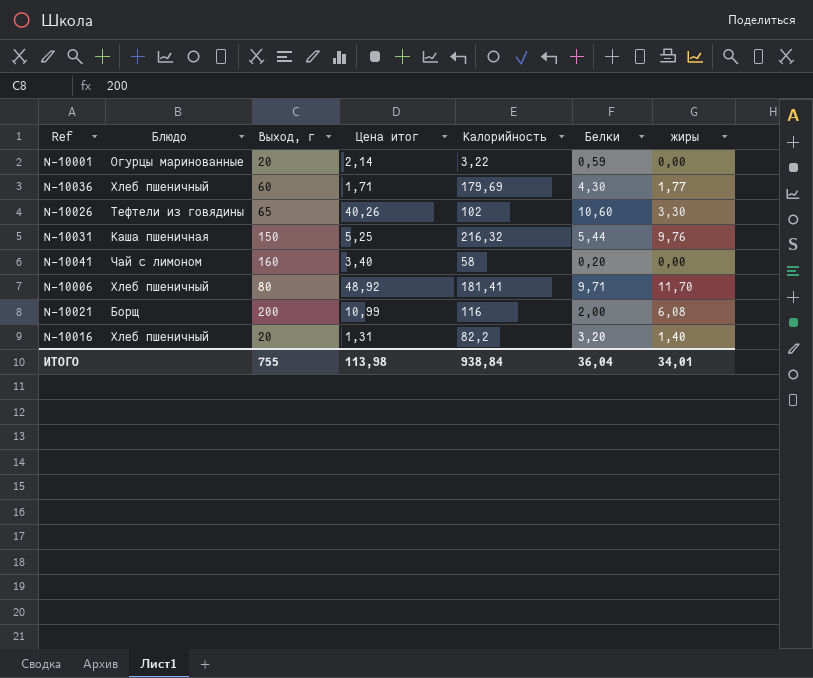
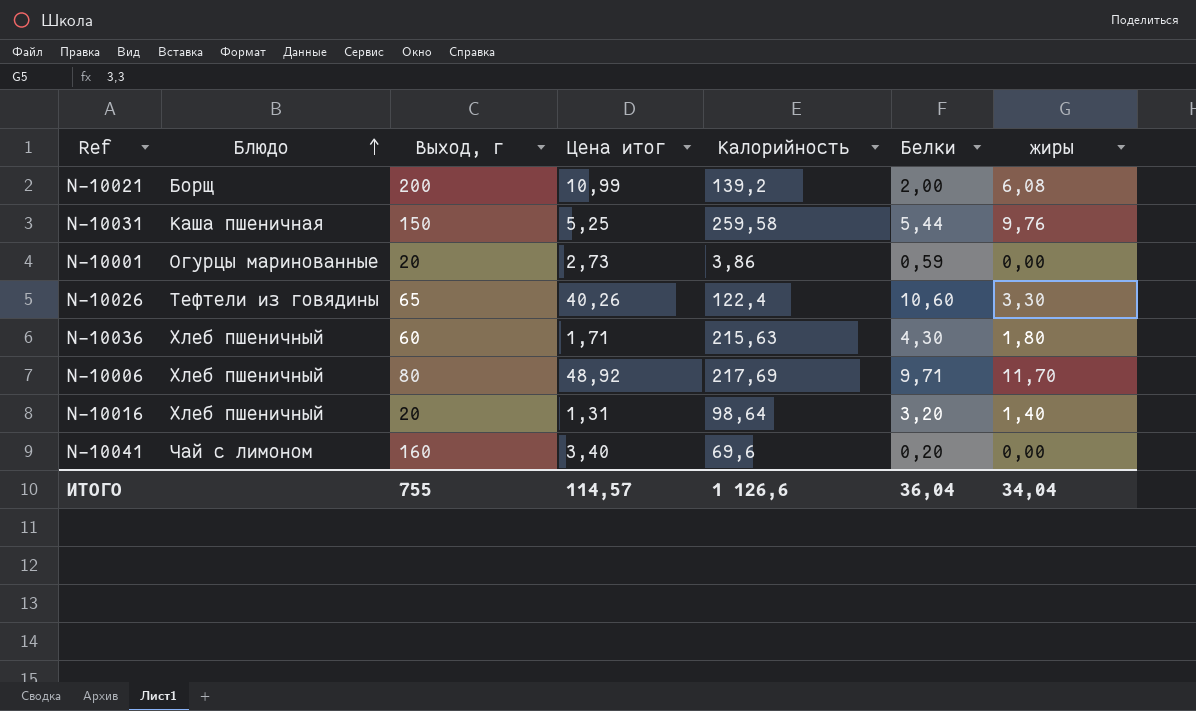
row order: none -> Блюдо ascending
N-10021 | Калорийность: 116 -> 139,2
N-10031 | Калорийность: 216,32 -> 259,58
N-10001 | Цена итог: 2,14 -> 2,73
N-10001 | Калорийность: 3,22 -> 3,86
N-10026 | Калорийность: 102 -> 122,4
N-10036 | Калорийность: 179,69 -> 215,63
N-10036 | жиры: 1,77 -> 1,80
N-10006 | Калорийность: 181,41 -> 217,69
N-10016 | Калорийность: 82,2 -> 98,64
N-10041 | Калорийность: 58 -> 69,6
ИТОГО | Цена итог: 113,98 -> 114,57
ИТОГО | Калорийность: 938,84 -> 1 126,6
ИТОГО | жиры: 34,01 -> 34,04

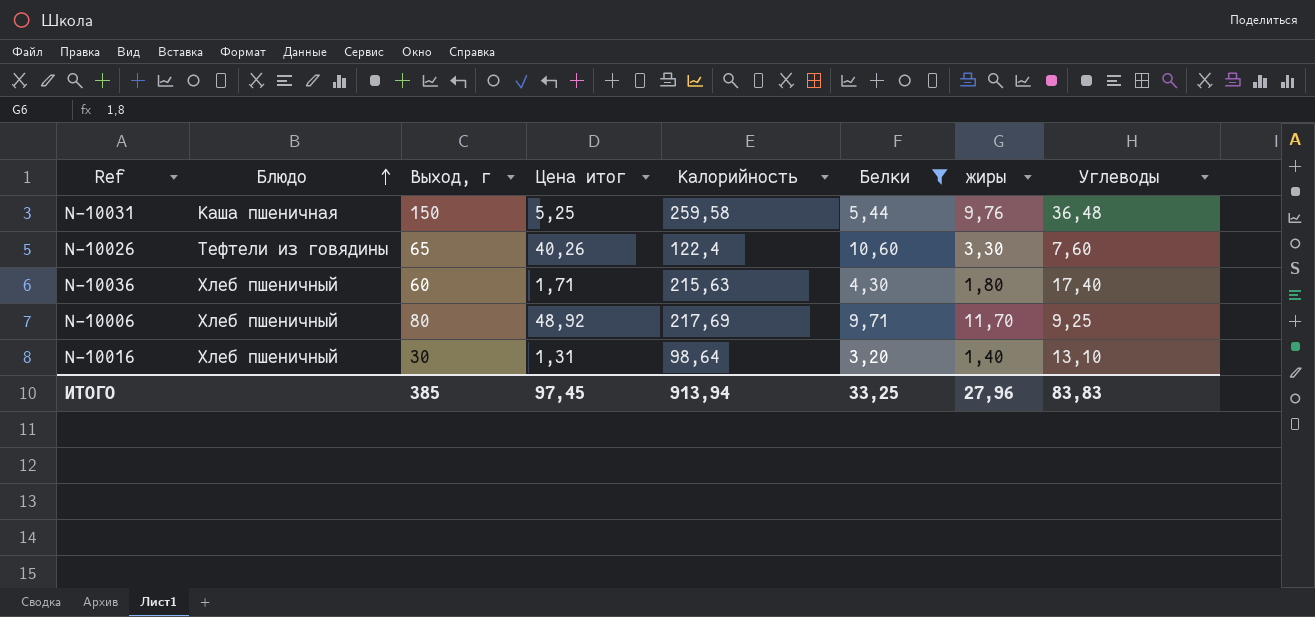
filter: none -> Белки >= 3,20
column Углеводы | position: none -> 8
N-10016 | Выход, г: 20 -> 30
ИТОГО | Выход, г: 755 -> 385
ИТОГО | Цена итог: 114,57 -> 97,45
ИТОГО | Калорийность: 1 126,6 -> 913,94
ИТОГО | Белки: 36,04 -> 33,25
ИТОГО | жиры: 34,04 -> 27,96

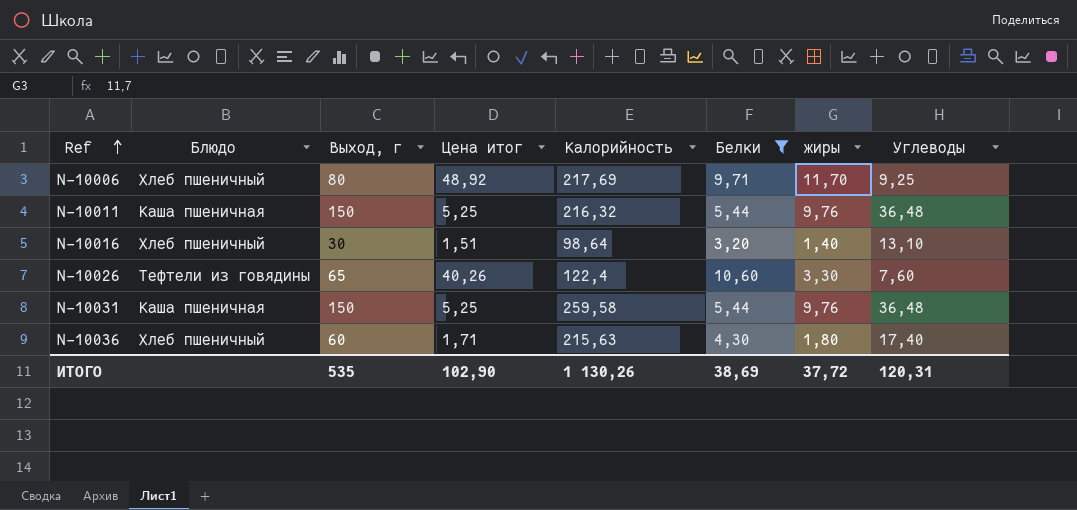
row order: Блюдо ascending -> Ref ascending
row N-10011: none -> Каша пшеничная | 150 | 5,25 | 216,32 | 5,44 | 9,76 | 36,48
N-10016 | Цена итог: 1,31 -> 1,51
ИТОГО | Выход, г: 385 -> 535
ИТОГО | Цена итог: 97,45 -> 102,90
ИТОГО | Калорийность: 913,94 -> 1 130,26
ИТОГО | Белки: 33,25 -> 38,69
ИТОГО | жиры: 27,96 -> 37,72
ИТОГО | Углеводы: 83,83 -> 120,31

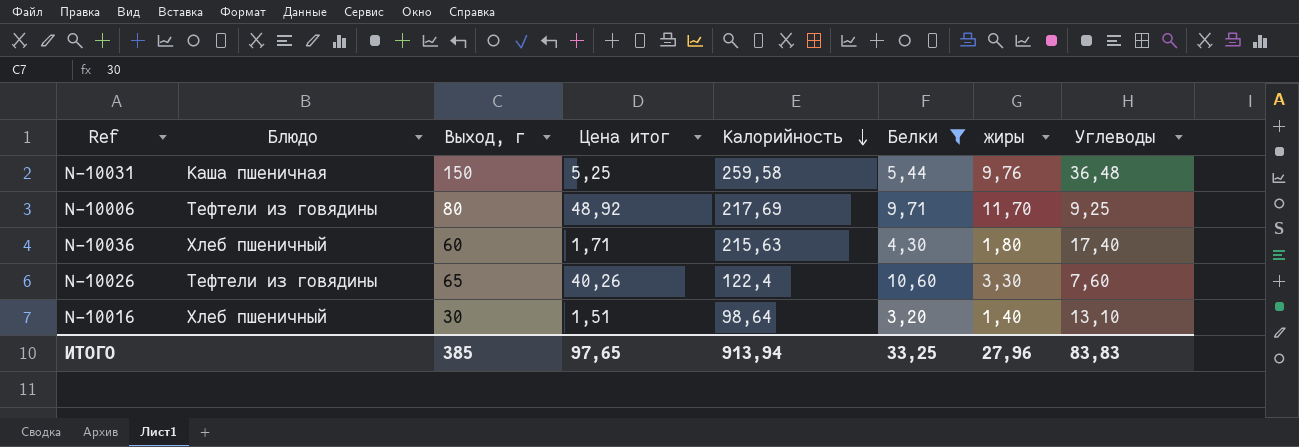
row order: Ref ascending -> Калорийность descending
row N-10011: Каша пшеничная | 150 | 5,25 | 216,32 | 5,44 | 9,76 | 36,48 -> none
N-10006 | Блюдо: Хлеб пшеничный -> Тефтели из говядины
ИТОГО | Выход, г: 535 -> 385
ИТОГО | Цена итог: 102,90 -> 97,65
ИТОГО | Калорийность: 1 130,26 -> 913,94
ИТОГО | Белки: 38,69 -> 33,25
ИТОГО | жиры: 37,72 -> 27,96
ИТОГО | Углеводы: 120,31 -> 83,83

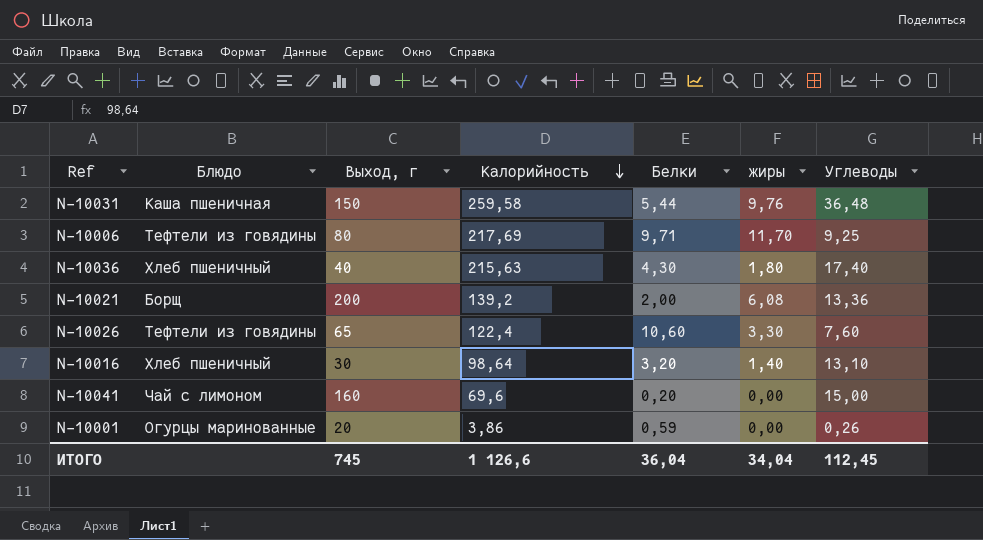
filter: Белки >= 3,20 -> none
column Цена итог | position: 4 -> none
N-10036 | Выход, г: 60 -> 40
ИТОГО | Выход, г: 385 -> 745
ИТОГО | Калорийность: 913,94 -> 1 126,6
ИТОГО | Белки: 33,25 -> 36,04
ИТОГО | жиры: 27,96 -> 34,04
ИТОГО | Углеводы: 83,83 -> 112,45

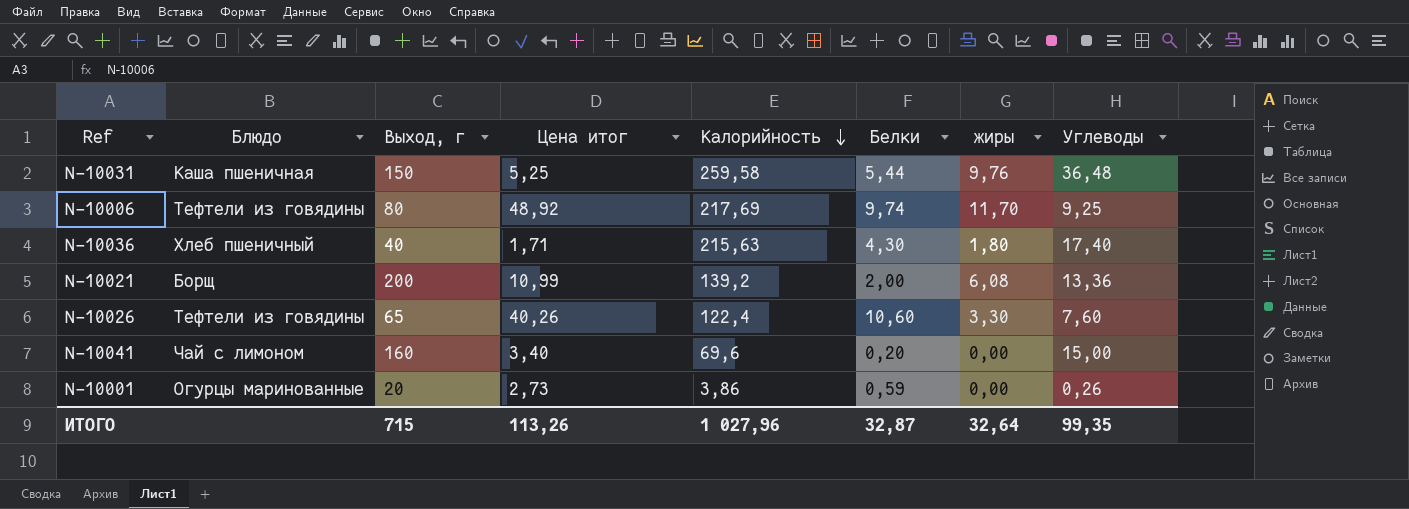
column Цена итог | position: none -> 4
row N-10016: Хлеб пшеничный | 30 | 98,64 | 3,20 | 1,40 | 13,10 -> none
N-10006 | Белки: 9,71 -> 9,74
ИТОГО | Выход, г: 745 -> 715
ИТОГО | Калорийность: 1 126,6 -> 1 027,96
ИТОГО | Белки: 36,04 -> 32,87
ИТОГО | жиры: 34,04 -> 32,64
ИТОГО | Углеводы: 112,45 -> 99,35

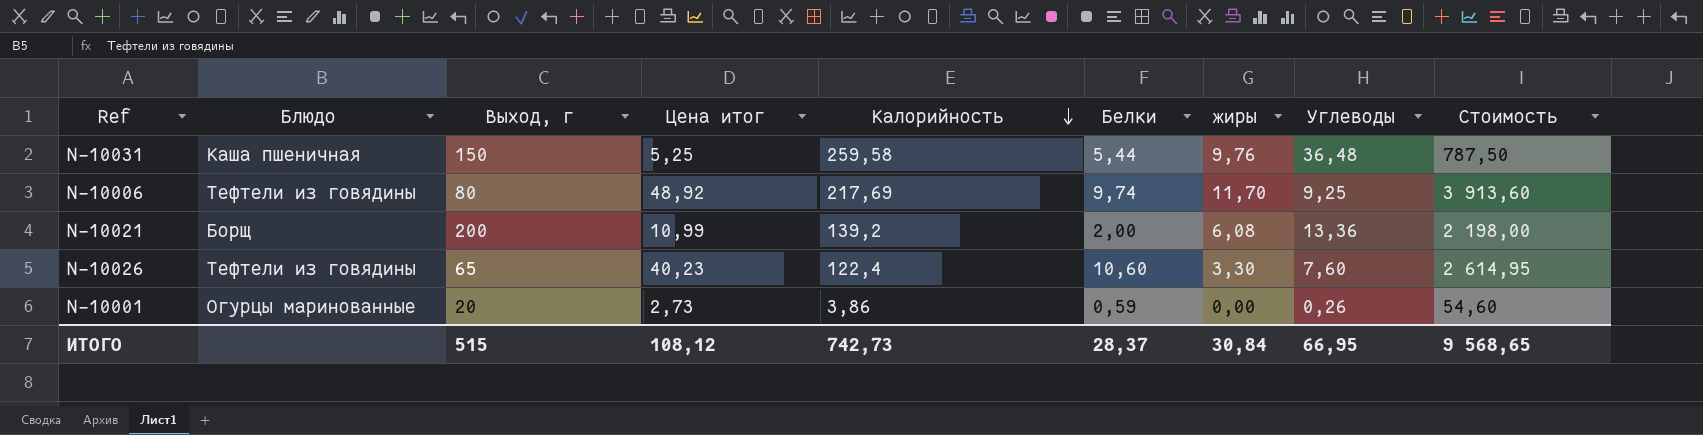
column Стоимость | formula: none -> [Выход, г] * [Цена итог]
row N-10036: Хлеб пшеничный | 40 | 1,71 | 215,63 | 4,30 | 1,80 | 17,40 -> none
row N-10041: Чай с лимоном | 160 | 3,40 | 69,6 | 0,20 | 0,00 | 15,00 -> none
N-10026 | Цена итог: 40,26 -> 40,23
ИТОГО | Выход, г: 715 -> 515
ИТОГО | Цена итог: 113,26 -> 108,12
ИТОГО | Калорийность: 1 027,96 -> 742,73
ИТОГО | Белки: 32,87 -> 28,37
ИТОГО | жиры: 32,64 -> 30,84
ИТОГО | Углеводы: 99,35 -> 66,95

